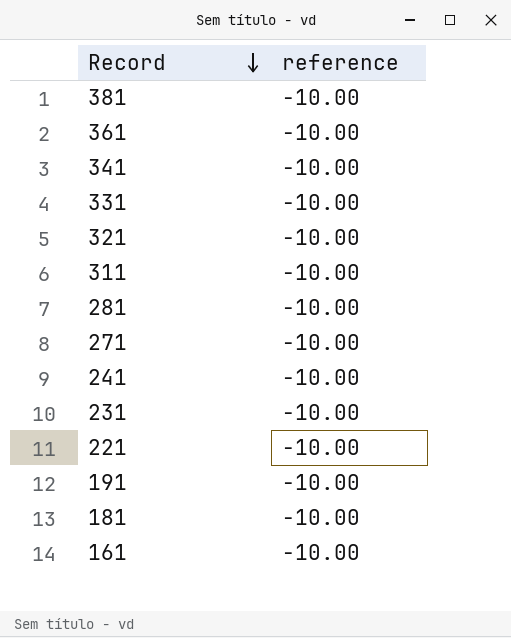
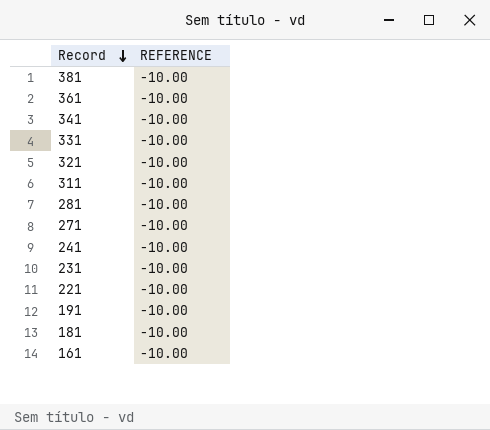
column name: reference -> REFERENCE

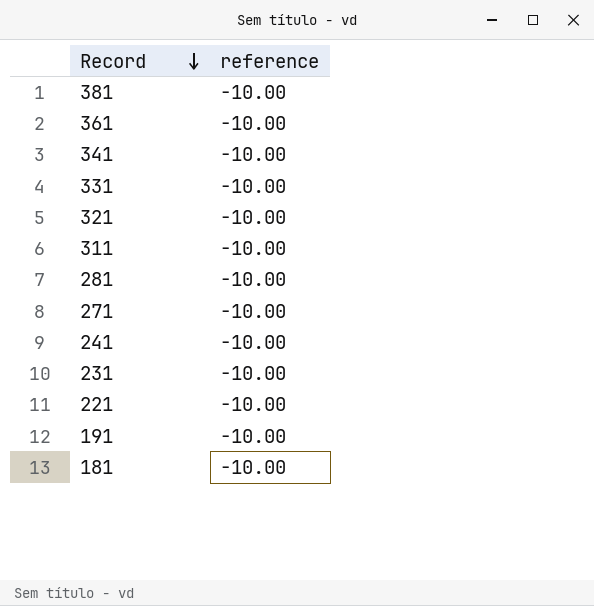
column name: REFERENCE -> reference
row 161: -10.00 -> none

